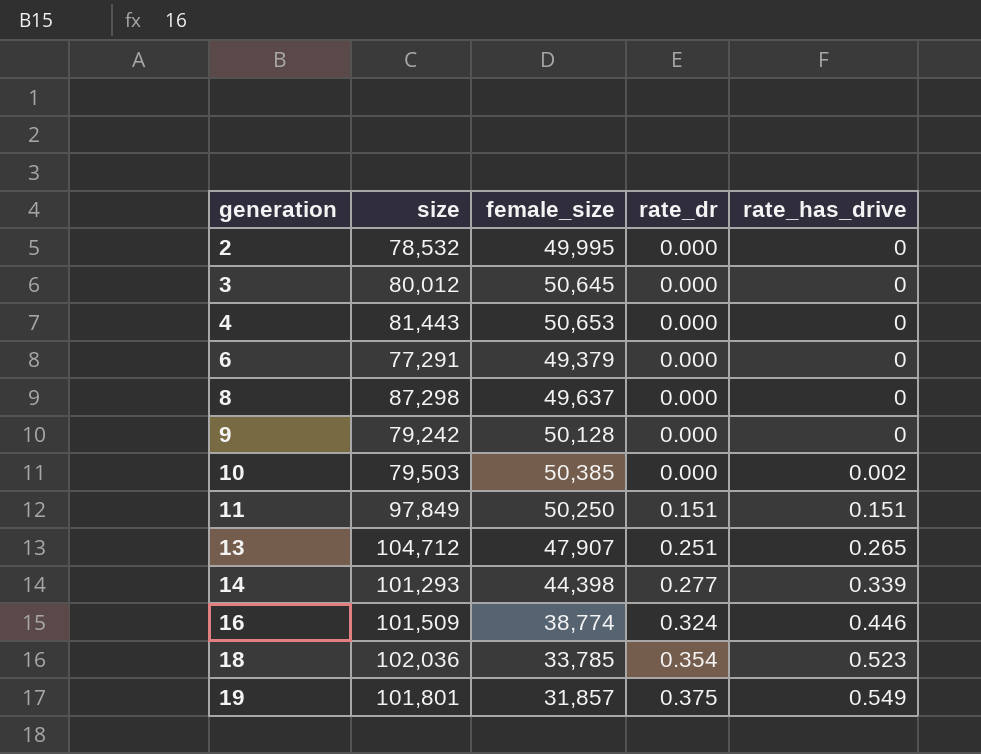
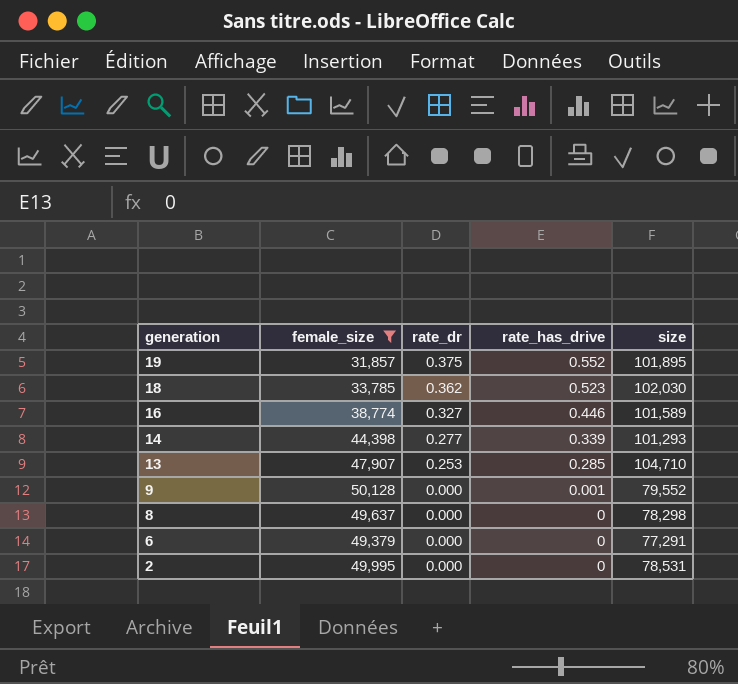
filter: none -> female_size <= 50,128
row order: generation ascending -> generation descending
column size | position: 2 -> 5
19 | rate_has_drive: 0.549 -> 0.552
19 | size: 101,801 -> 101,895
18 | rate_dr: 0.354 -> 0.362
18 | size: 102,036 -> 102,030
16 | rate_dr: 0.324 -> 0.327
16 | size: 101,509 -> 101,589
13 | rate_dr: 0.251 -> 0.253
13 | rate_has_drive: 0.265 -> 0.285
13 | size: 104,712 -> 104,710
9 | rate_has_drive: 0 -> 0.001
9 | size: 79,242 -> 79,552
8 | size: 87,298 -> 78,298
2 | size: 78,532 -> 78,531

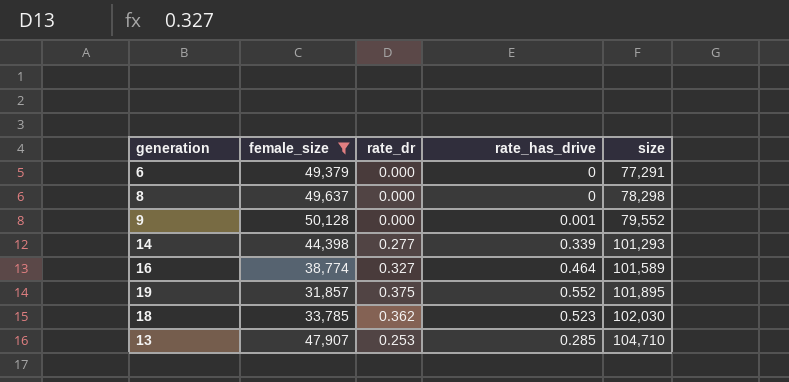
row order: generation descending -> size ascending
row 2: 49,995 | 0.000 | 0 | 78,531 -> none
16 | rate_has_drive: 0.446 -> 0.464

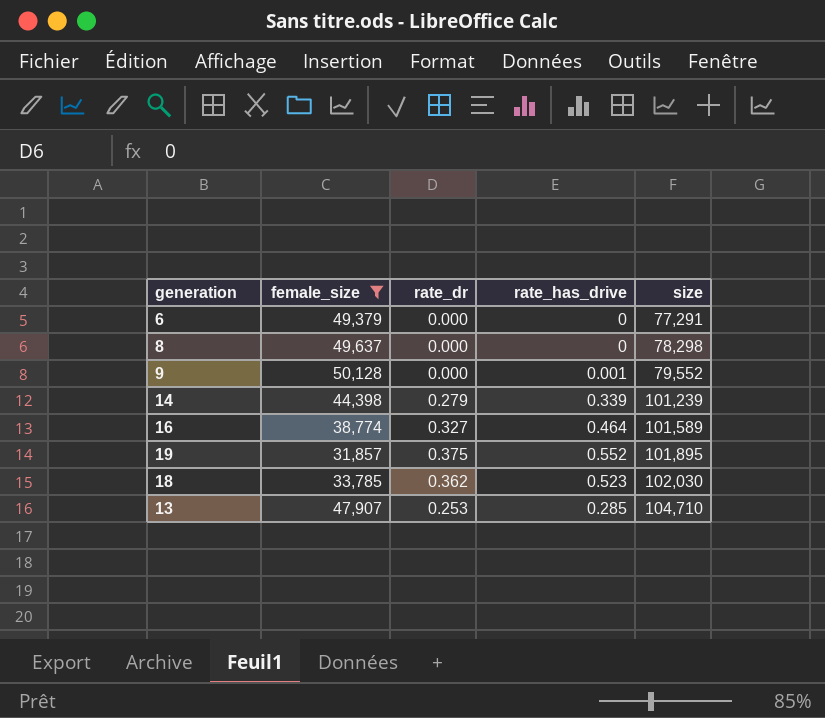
14 | rate_dr: 0.277 -> 0.279
14 | size: 101,293 -> 101,239

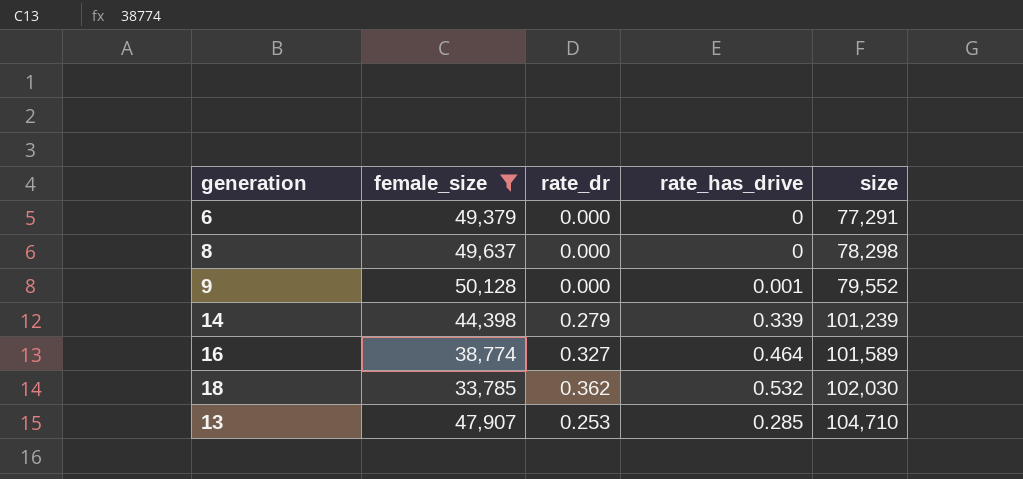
row 19: 31,857 | 0.375 | 0.552 | 101,895 -> none
18 | rate_has_drive: 0.523 -> 0.532

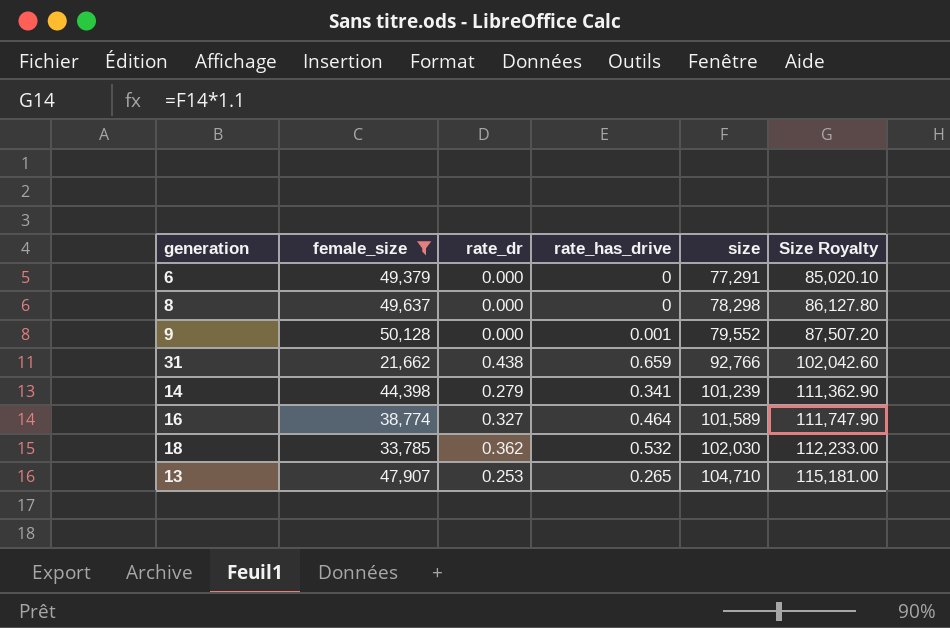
column Size Royalty | formula: none -> [size] * 1.1
row 31: none -> 21,662 | 0.438 | 0.659 | 92,766 | 102,042.60
14 | rate_has_drive: 0.339 -> 0.341
13 | rate_has_drive: 0.285 -> 0.265

